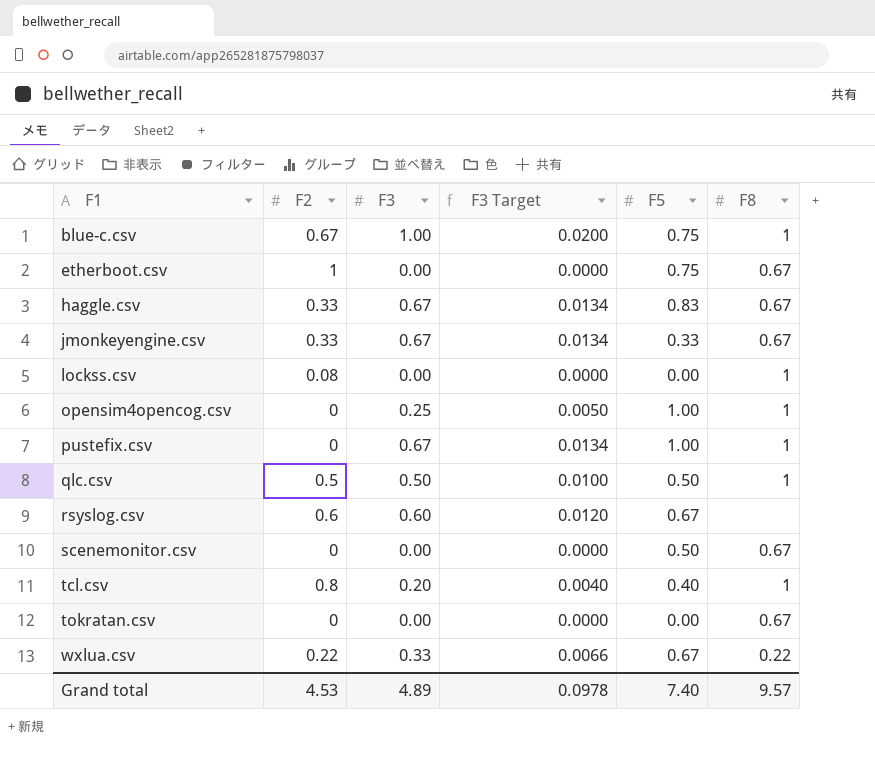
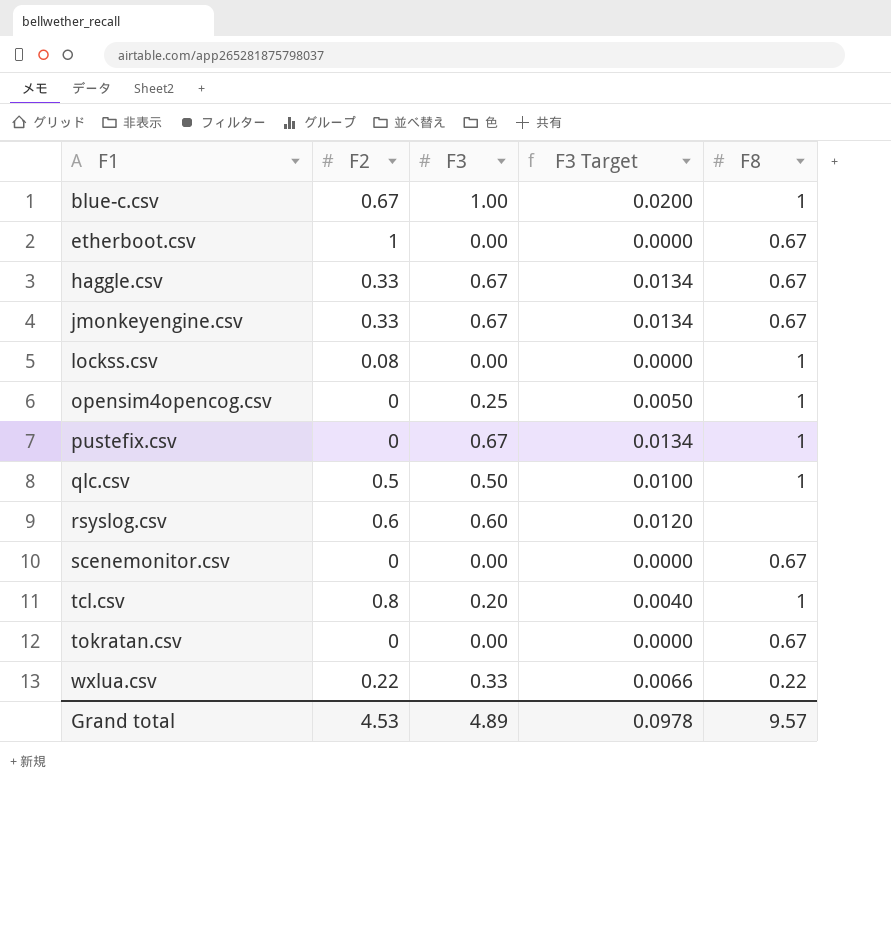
column F5 | position: 5 -> none

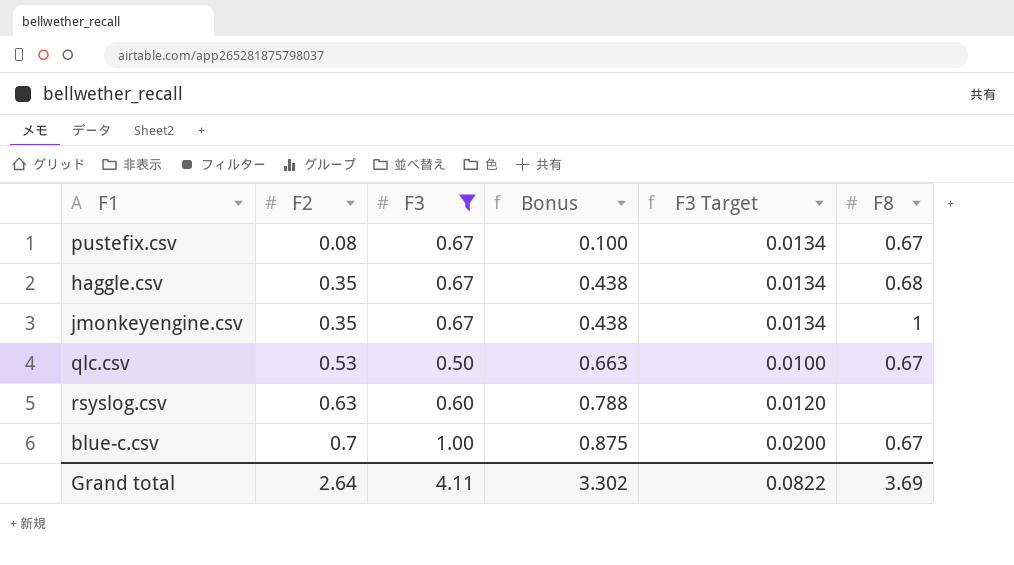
filter: none -> F3 >= 0.50
row order: F1 ascending -> F2 ascending
column Bonus | formula: none -> [F2] * 1.25
pustefix.csv | F2: 0 -> 0.08
pustefix.csv | F8: 1 -> 0.67
haggle.csv | F2: 0.33 -> 0.35
haggle.csv | F8: 0.67 -> 0.68
jmonkeyengine.csv | F2: 0.33 -> 0.35
jmonkeyengine.csv | F8: 0.67 -> 1
qlc.csv | F2: 0.5 -> 0.53
qlc.csv | F8: 1 -> 0.67
rsyslog.csv | F2: 0.6 -> 0.63
blue-c.csv | F2: 0.67 -> 0.7
blue-c.csv | F8: 1 -> 0.67
Grand total | F2: 4.53 -> 2.64
Grand total | F3: 4.89 -> 4.11
Grand total | F3 Target: 0.0978 -> 0.0822
Grand total | F8: 9.57 -> 3.69

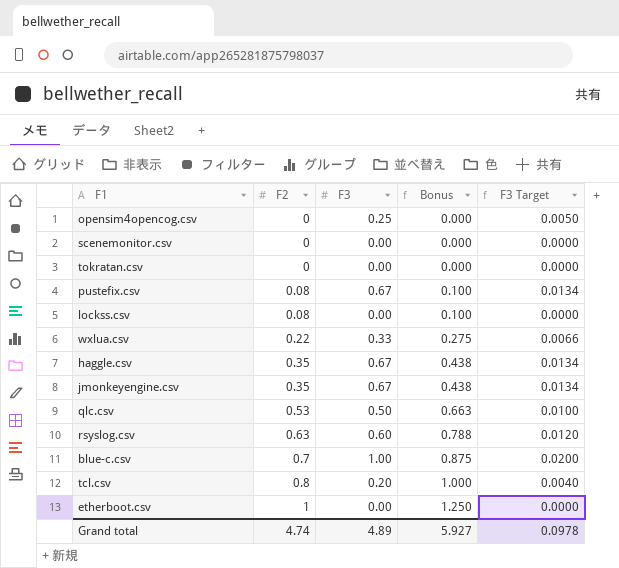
filter: F3 >= 0.50 -> none
column F8 | position: 6 -> none
Grand total | F2: 2.64 -> 4.74
Grand total | F3: 4.11 -> 4.89
Grand total | Bonus: 3.302 -> 5.927
Grand total | F3 Target: 0.0822 -> 0.0978

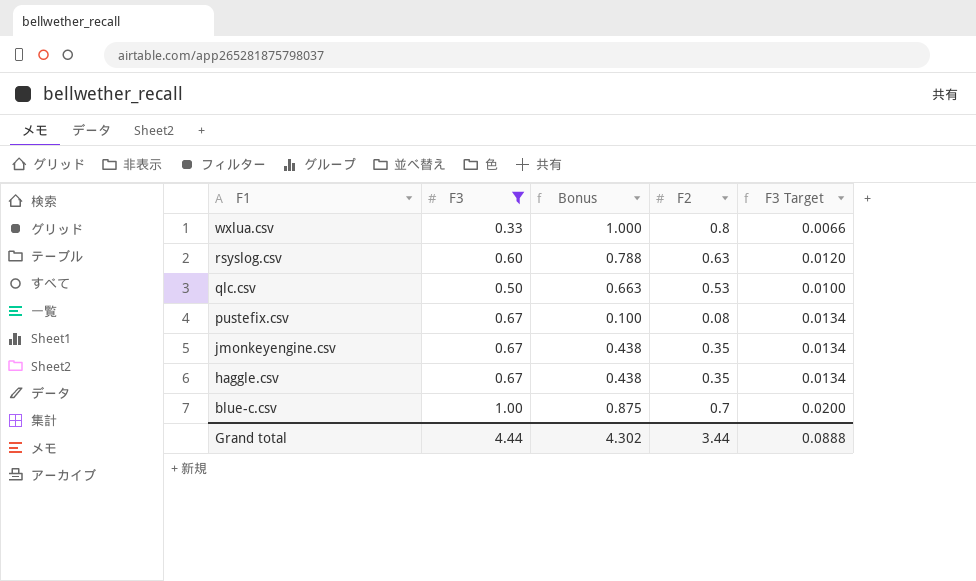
filter: none -> F3 >= 0.33
row order: F2 ascending -> F1 descending
column F2 | position: 2 -> 4
wxlua.csv | Bonus: 0.275 -> 1.000
wxlua.csv | F2: 0.22 -> 0.8
Grand total | F3: 4.89 -> 4.44
Grand total | Bonus: 5.927 -> 4.302
Grand total | F2: 4.74 -> 3.44
Grand total | F3 Target: 0.0978 -> 0.0888

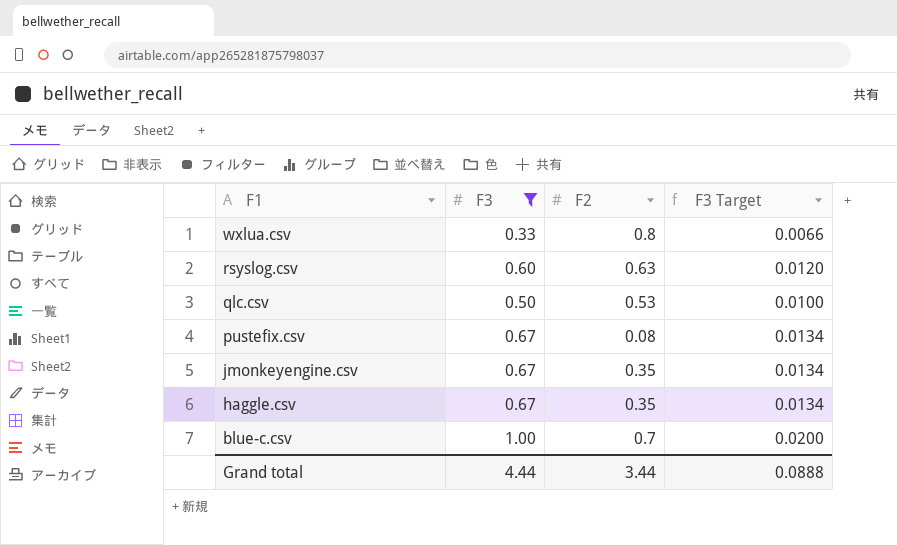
column Bonus | formula: [F2] * 1.25 -> none

